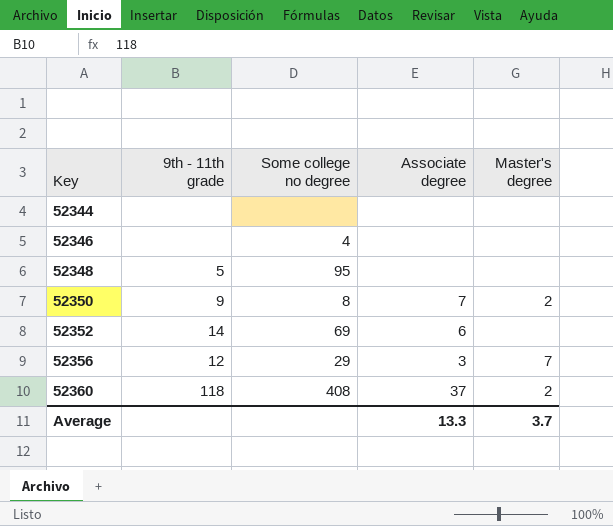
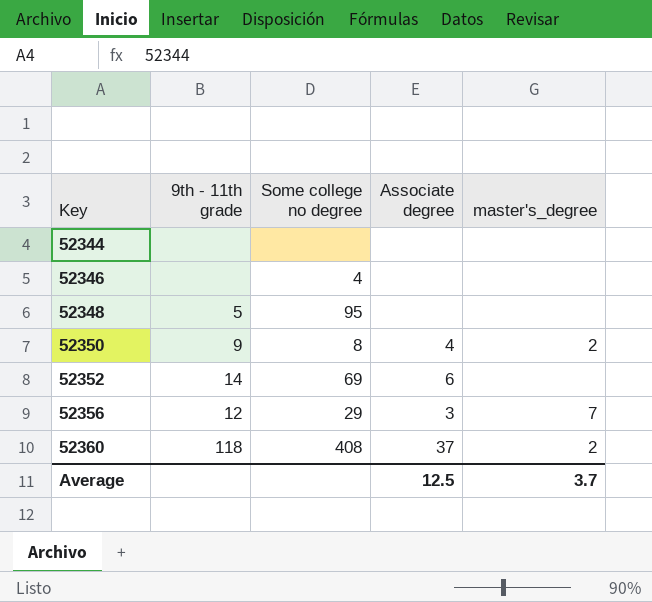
column name: Master's degree -> master's_degree
52350 | Associate degree: 7 -> 4
Average | Associate degree: 13.3 -> 12.5

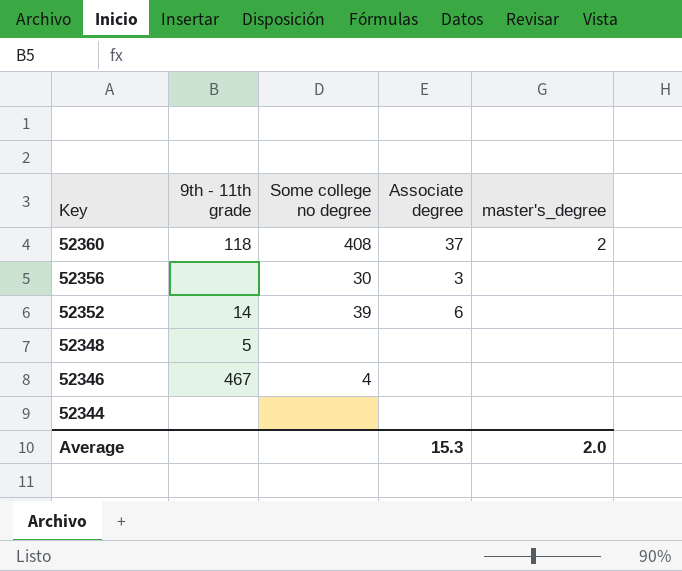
row order: Key ascending -> Key descending
row 52350: 9 | 8 | 4 | 2 -> none
52356 | 9th - 11th grade: 12 -> none
52356 | Some college no degree: 29 -> 30
52356 | master's_degree: 7 -> none
52352 | Some college no degree: 69 -> 39
52348 | Some college no degree: 95 -> none
52346 | 9th - 11th grade: none -> 467
Average | Associate degree: 12.5 -> 15.3
Average | master's_degree: 3.7 -> 2.0

